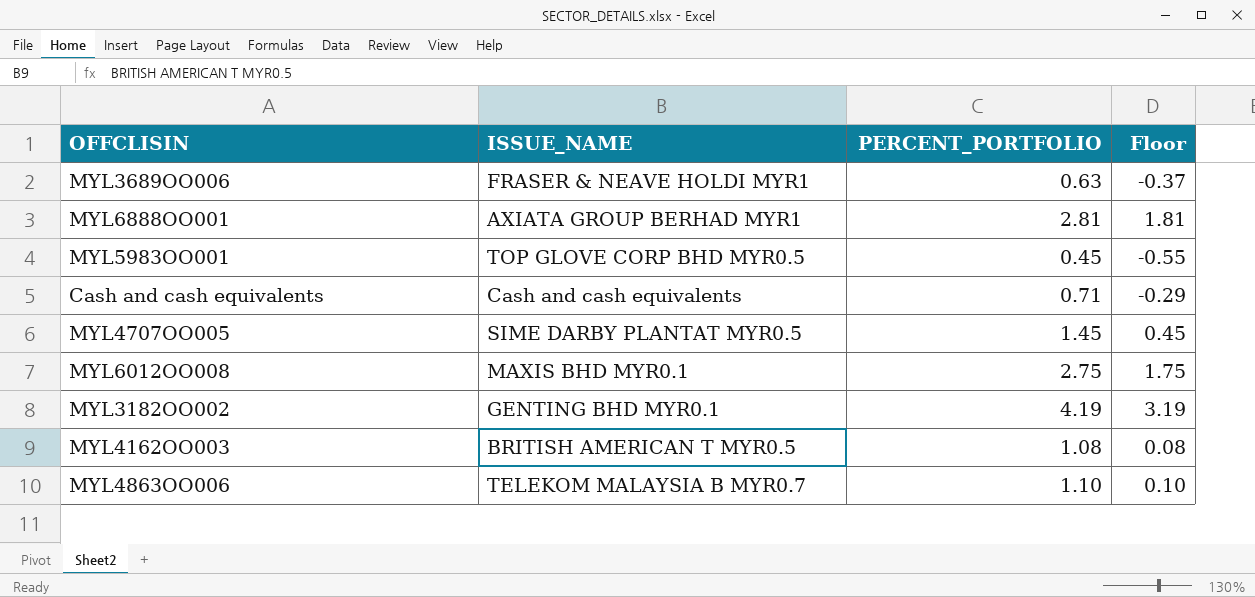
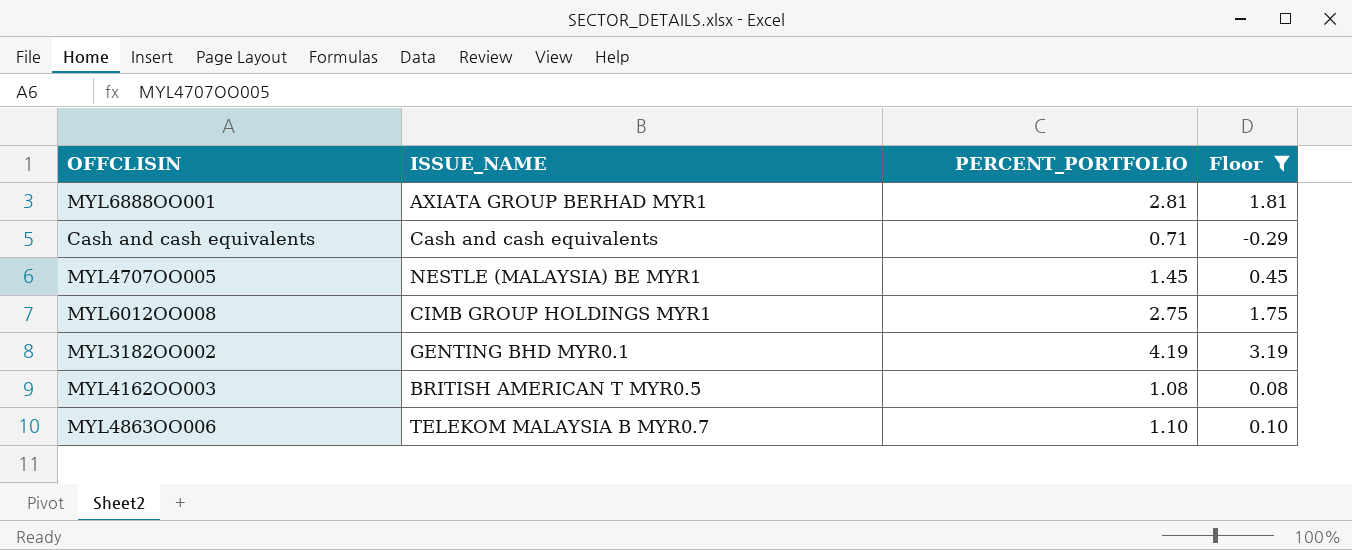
filter: none -> Floor >= -0.29
MYL4707OO005 | ISSUE_NAME: SIME DARBY PLANTAT MYR0.5 -> NESTLE (MALAYSIA) BE MYR1
MYL6012OO008 | ISSUE_NAME: MAXIS BHD MYR0.1 -> CIMB GROUP HOLDINGS MYR1

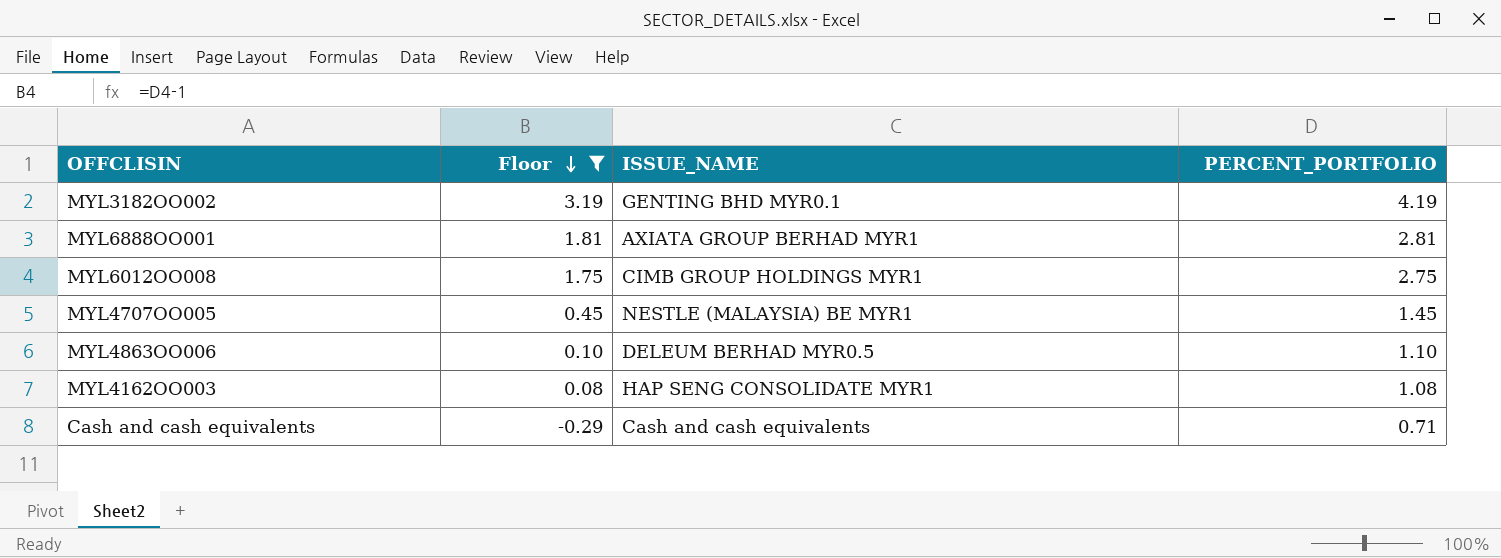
row order: none -> Floor descending
column Floor | position: 4 -> 2
MYL4863OO006 | ISSUE_NAME: TELEKOM MALAYSIA B MYR0.7 -> DELEUM BERHAD MYR0.5
MYL4162OO003 | ISSUE_NAME: BRITISH AMERICAN T MYR0.5 -> HAP SENG CONSOLIDATE MYR1

